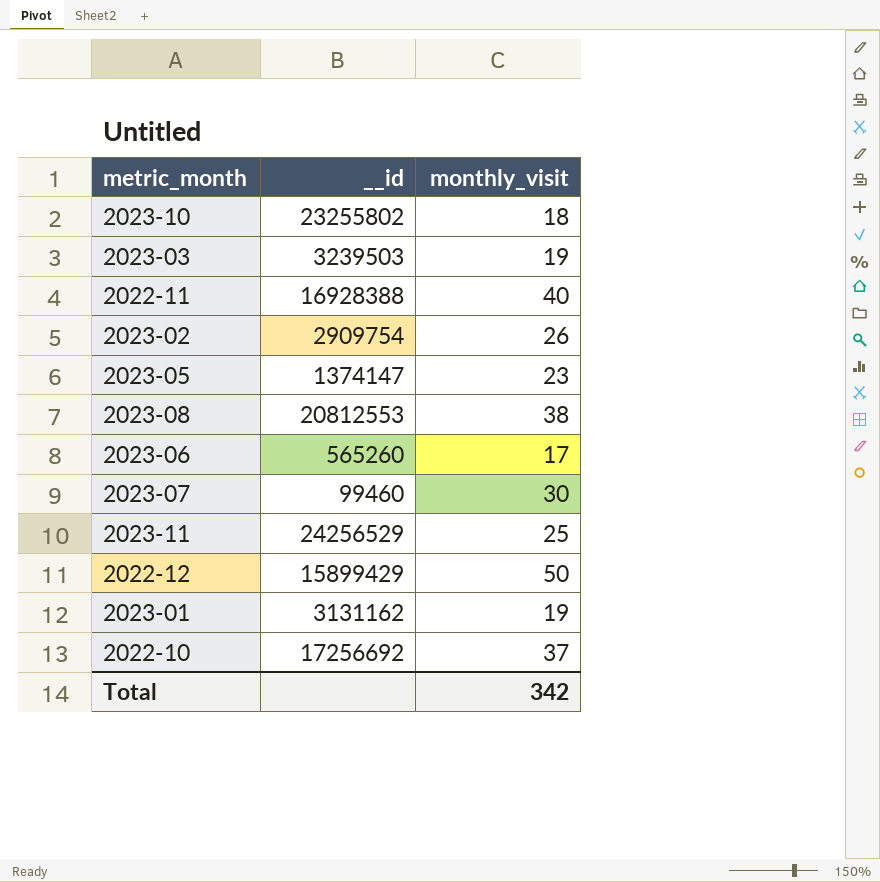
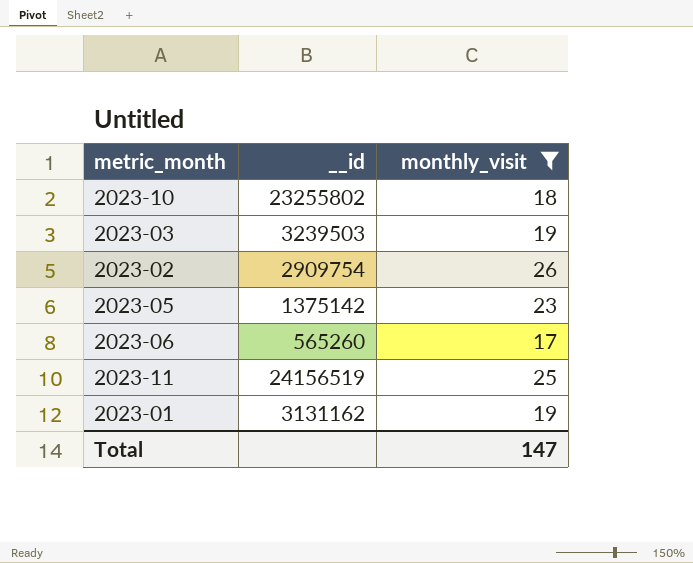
filter: none -> monthly_visit <= 26
2023-05 | __id: 1374147 -> 1375142
2023-11 | __id: 24256529 -> 24156519
Total | monthly_visit: 342 -> 147

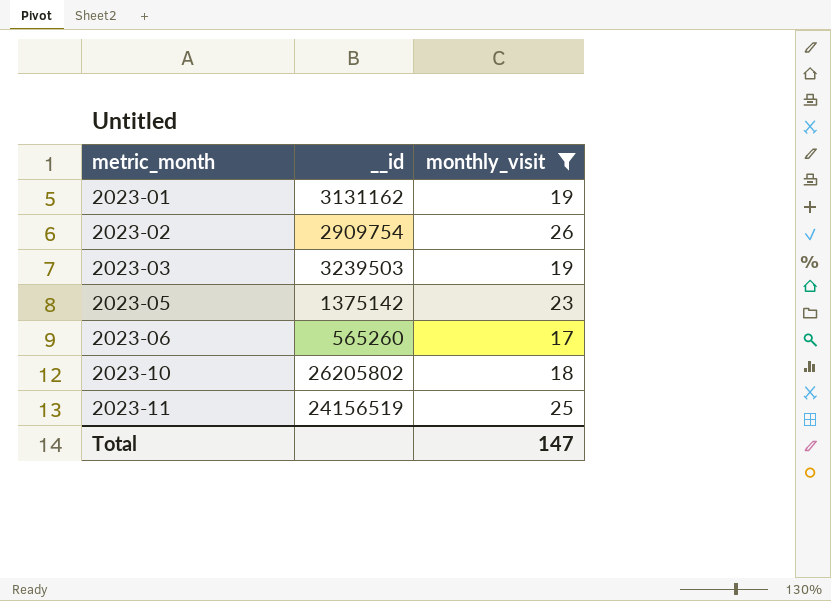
row order: none -> metric_month ascending
2023-10 | __id: 23255802 -> 26205802

